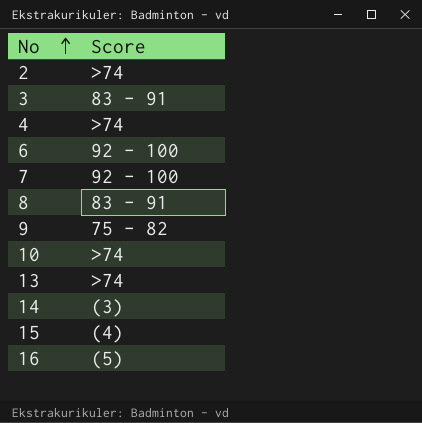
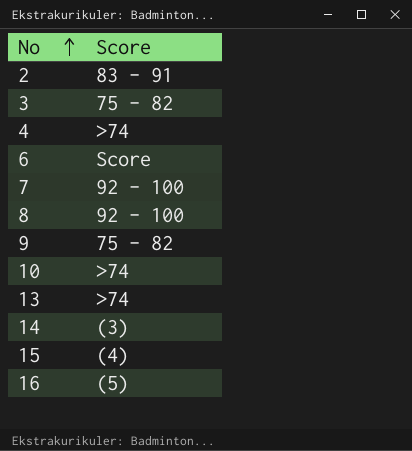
2 | Score: >74 -> 83 - 91
3 | Score: 83 - 91 -> 75 - 82
6 | Score: 92 - 100 -> Score
8 | Score: 83 - 91 -> 92 - 100

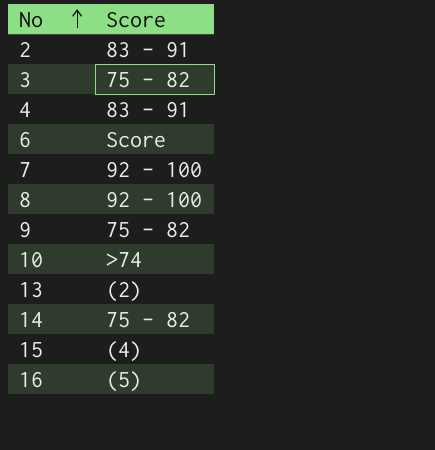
4 | Score: >74 -> 83 - 91
13 | Score: >74 -> (2)
14 | Score: (3) -> 75 - 82

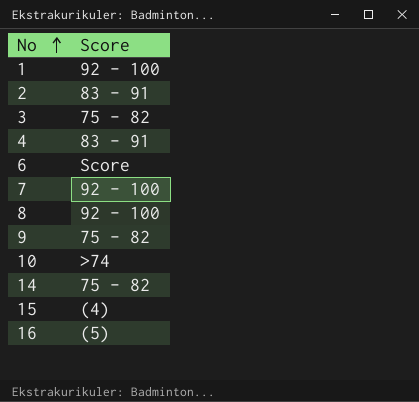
row 13: (2) -> none
row 1: none -> 92 - 100

